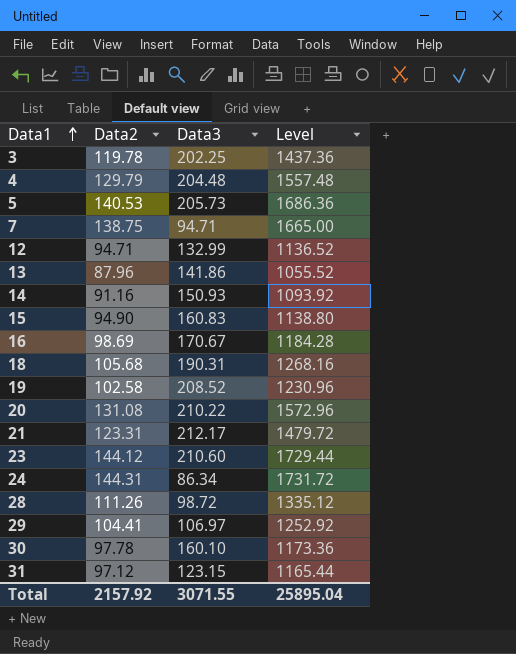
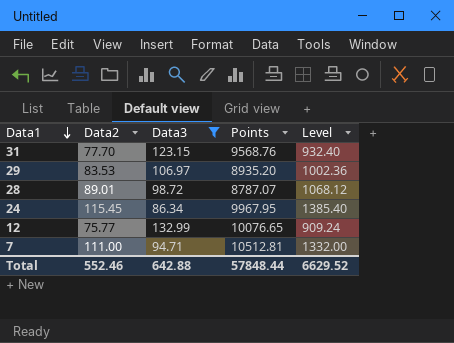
filter: none -> Data3 <= 132.99
row order: Data1 ascending -> Data1 descending
column Points | formula: none -> [Data2] * [Data3]
31 | Data2: 97.12 -> 77.70
31 | Level: 1165.44 -> 932.40
29 | Data2: 104.41 -> 83.53
29 | Level: 1252.92 -> 1002.36
28 | Data2: 111.26 -> 89.01
28 | Level: 1335.12 -> 1068.12
24 | Data2: 144.31 -> 115.45
24 | Level: 1731.72 -> 1385.40
12 | Data2: 94.71 -> 75.77
12 | Level: 1136.52 -> 909.24
7 | Data2: 138.75 -> 111.00
7 | Level: 1665.00 -> 1332.00
Total | Data2: 2157.92 -> 552.46
Total | Data3: 3071.55 -> 642.88
Total | Level: 25895.04 -> 6629.52

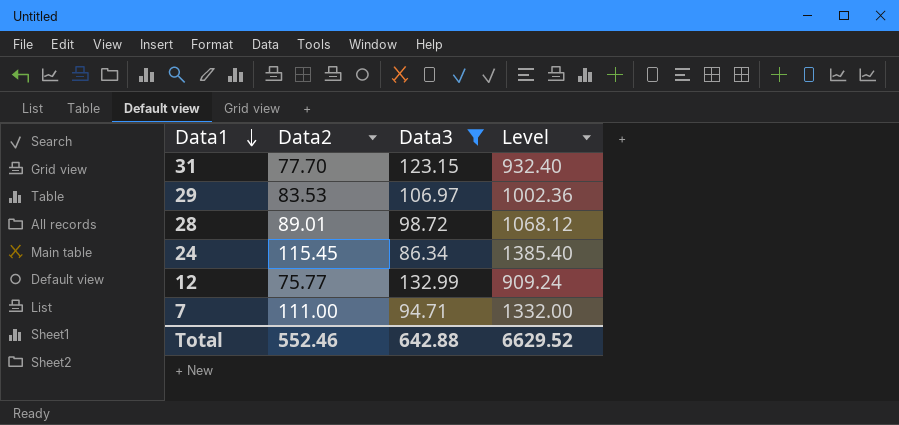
column Points | formula: [Data2] * [Data3] -> none

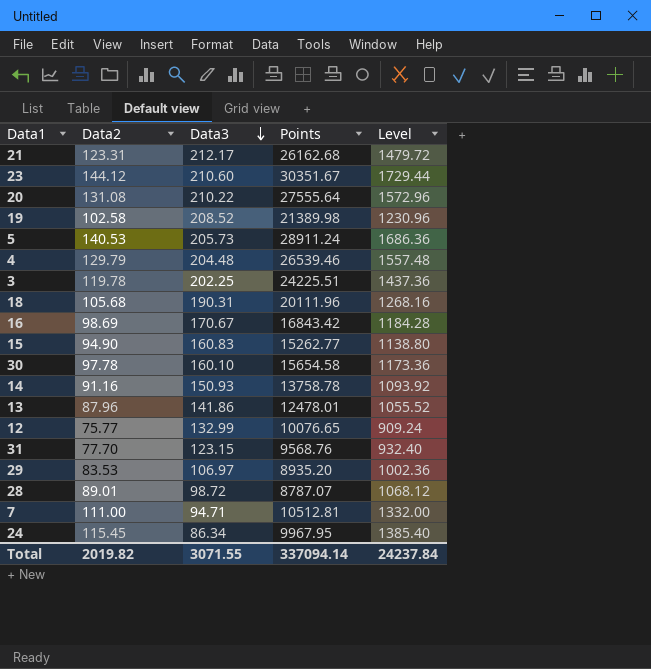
filter: Data3 <= 132.99 -> none
row order: Data1 descending -> Data3 descending
column Points | formula: none -> [Data2] * [Data3]
Total | Data2: 552.46 -> 2019.82
Total | Data3: 642.88 -> 3071.55
Total | Level: 6629.52 -> 24237.84

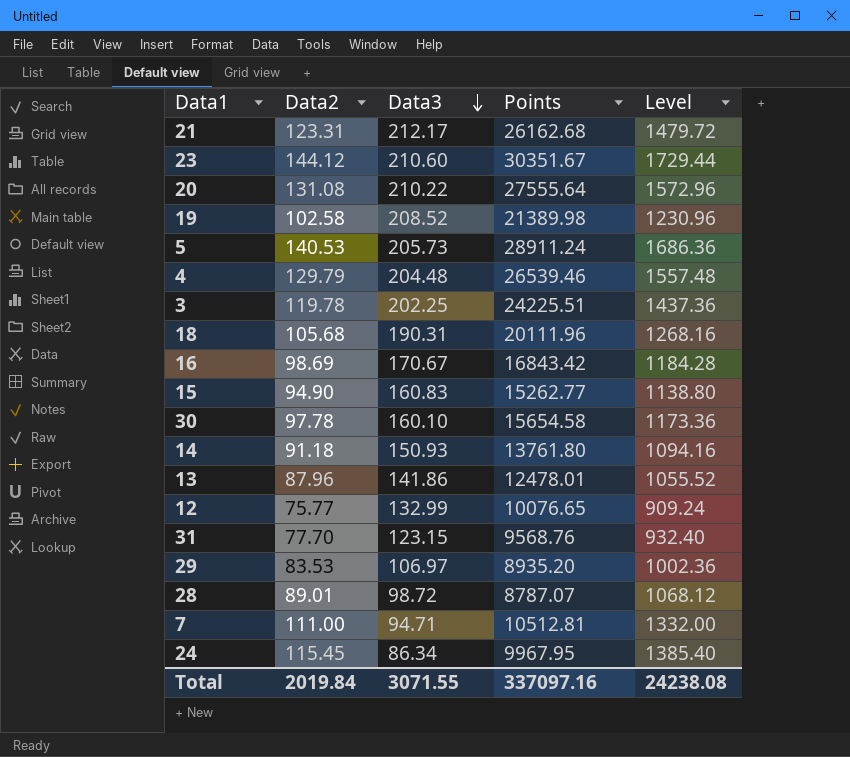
14 | Data2: 91.16 -> 91.18
14 | Points: 13758.78 -> 13761.80
14 | Level: 1093.92 -> 1094.16
Total | Data2: 2019.82 -> 2019.84
Total | Points: 337094.14 -> 337097.16
Total | Level: 24237.84 -> 24238.08

